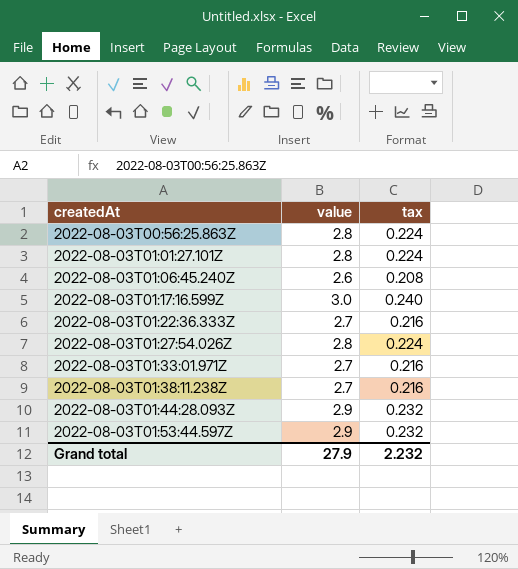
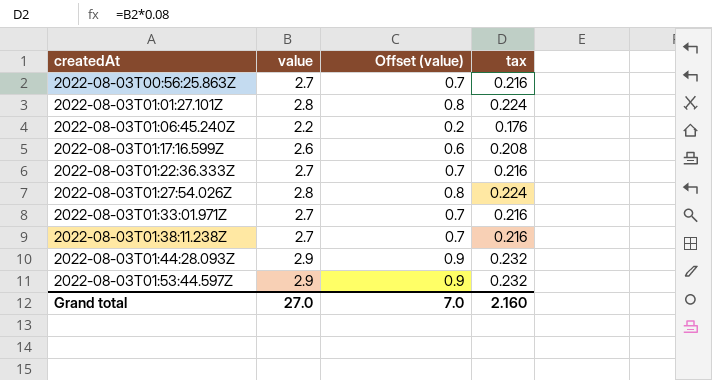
column Offset (value) | formula: none -> [value] - 2
2022-08-03T00:56:25.863Z | value: 2.8 -> 2.7
2022-08-03T00:56:25.863Z | tax: 0.224 -> 0.216
2022-08-03T01:06:45.240Z | value: 2.6 -> 2.2
2022-08-03T01:06:45.240Z | tax: 0.208 -> 0.176
2022-08-03T01:17:16.599Z | value: 3.0 -> 2.6
2022-08-03T01:17:16.599Z | tax: 0.240 -> 0.208
Grand total | value: 27.9 -> 27.0
Grand total | tax: 2.232 -> 2.160

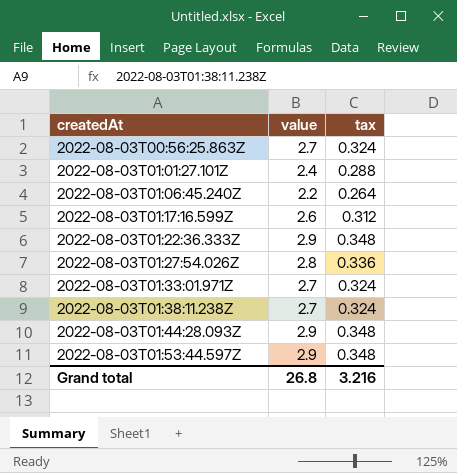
column Offset (value) | formula: [value] - 2 -> none
column tax | formula: [value] * 0.08 -> [value] * 0.12
2022-08-03T01:01:27.101Z | value: 2.8 -> 2.4
2022-08-03T01:22:36.333Z | value: 2.7 -> 2.9
Grand total | value: 27.0 -> 26.8
Grand total | tax: 2.160 -> 3.216

